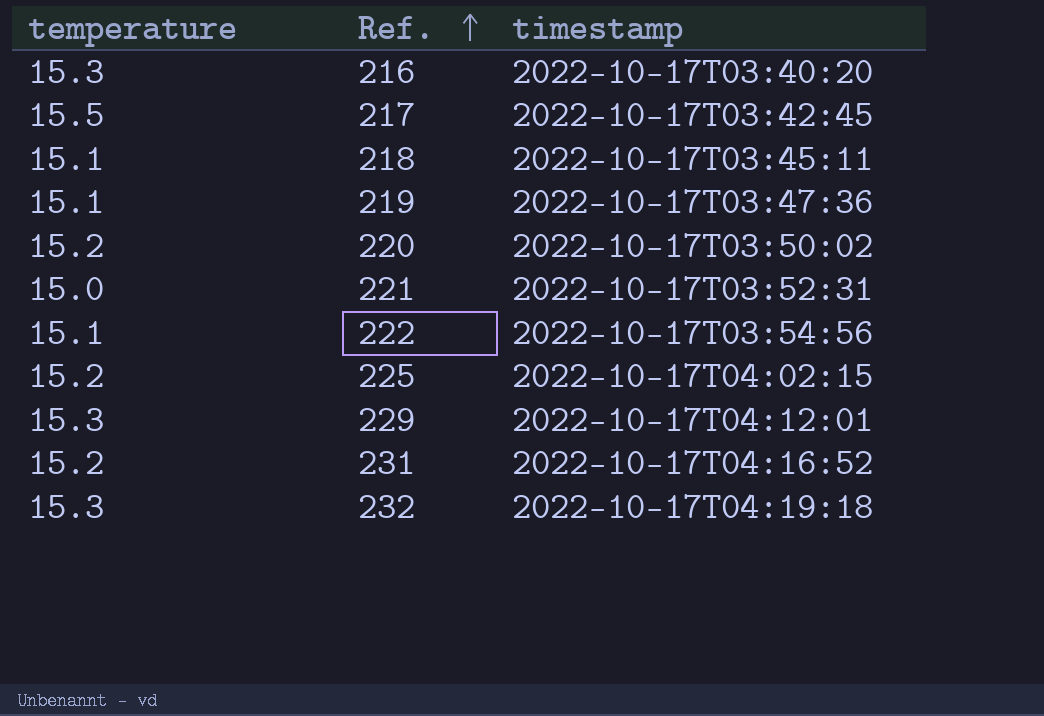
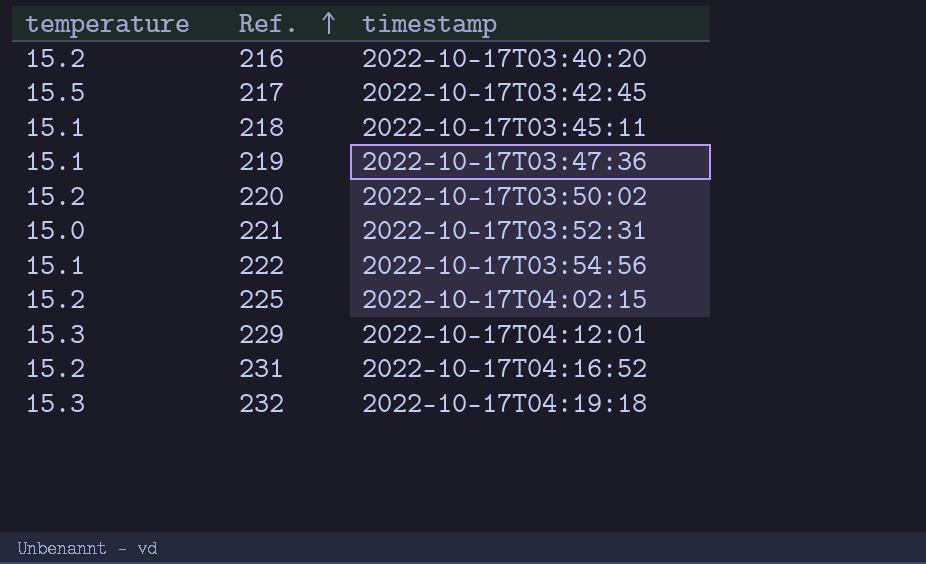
216 | temperature: 15.3 -> 15.2

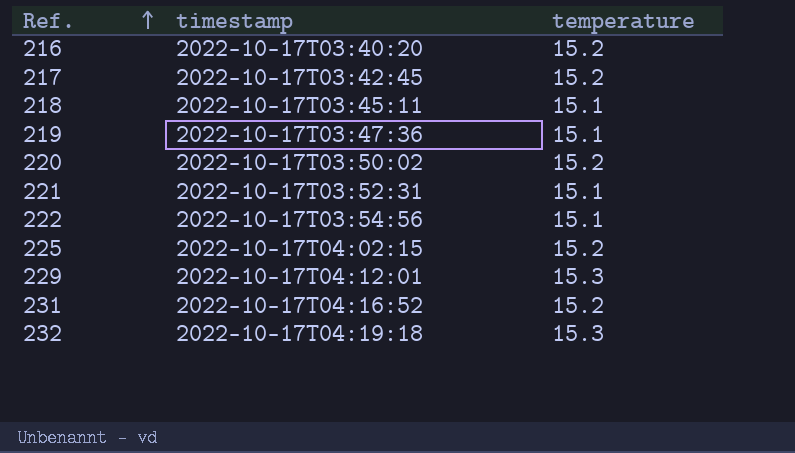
column temperature | position: 1 -> 3
217 | temperature: 15.5 -> 15.2
221 | temperature: 15.0 -> 15.1

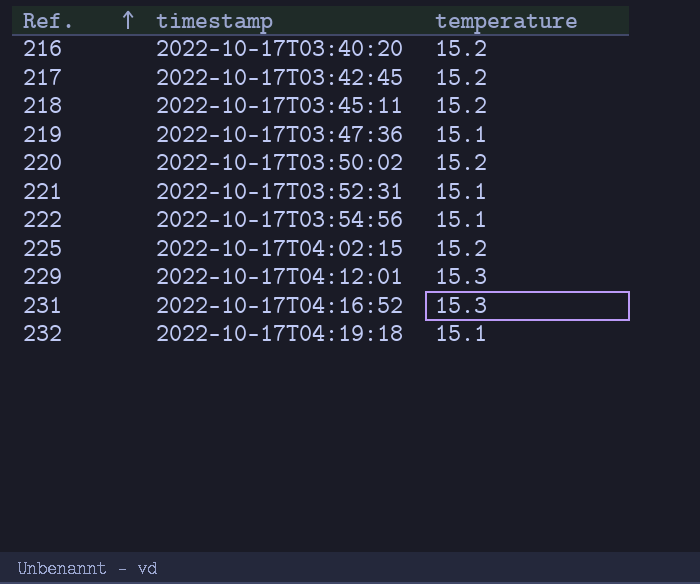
218 | temperature: 15.1 -> 15.2
231 | temperature: 15.2 -> 15.3
232 | temperature: 15.3 -> 15.1

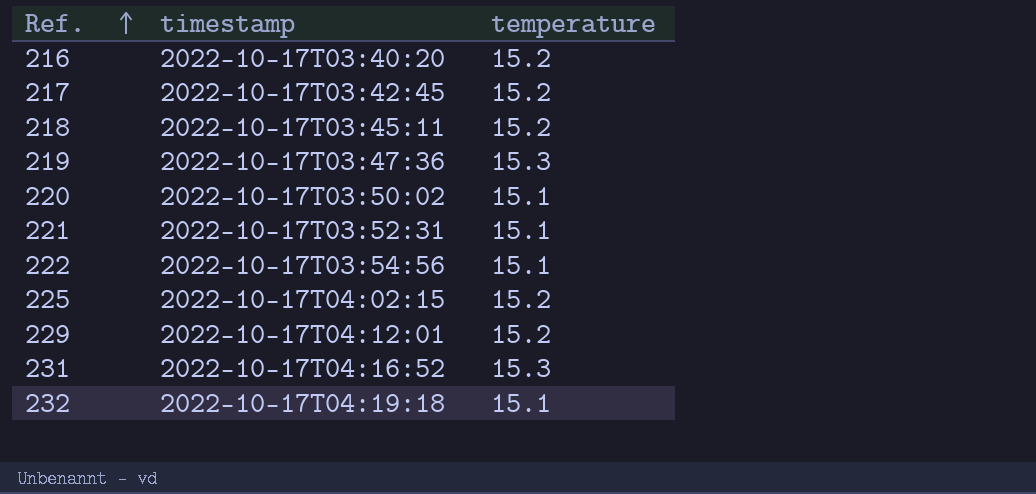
219 | temperature: 15.1 -> 15.3
220 | temperature: 15.2 -> 15.1
229 | temperature: 15.3 -> 15.2

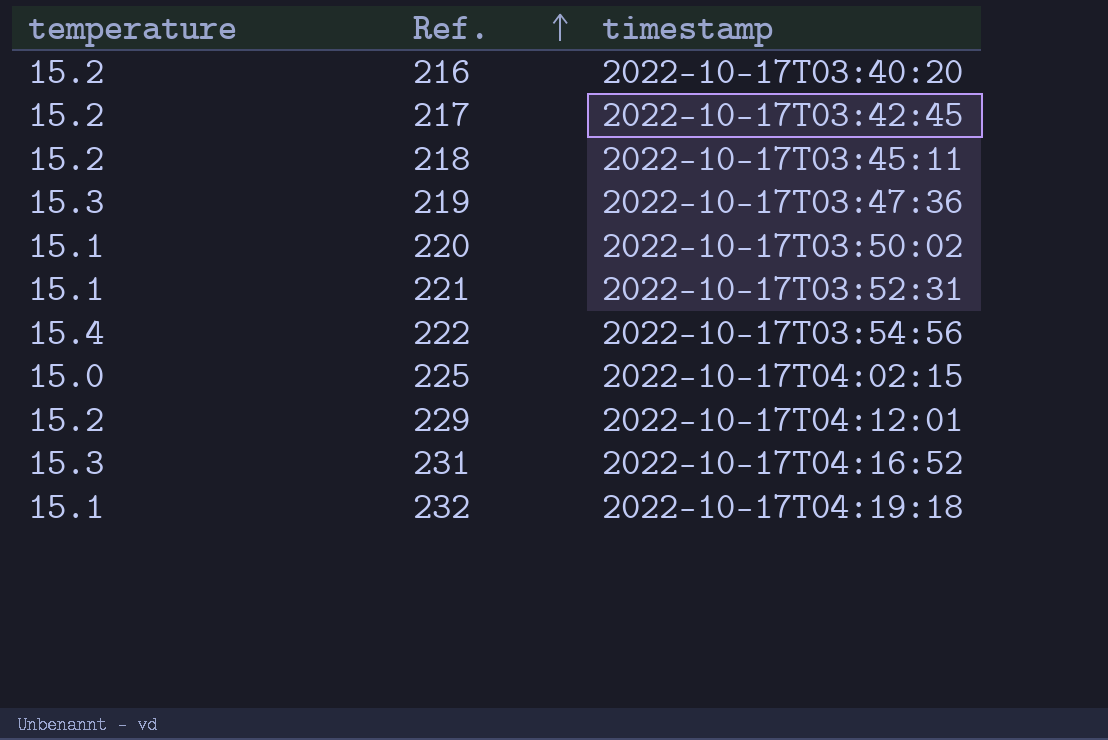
column temperature | position: 3 -> 1
222 | temperature: 15.1 -> 15.4
225 | temperature: 15.2 -> 15.0

